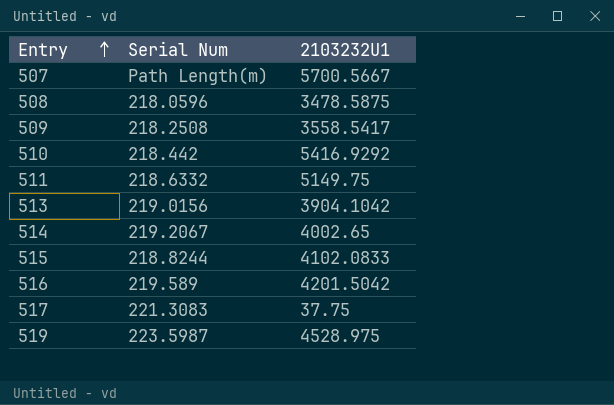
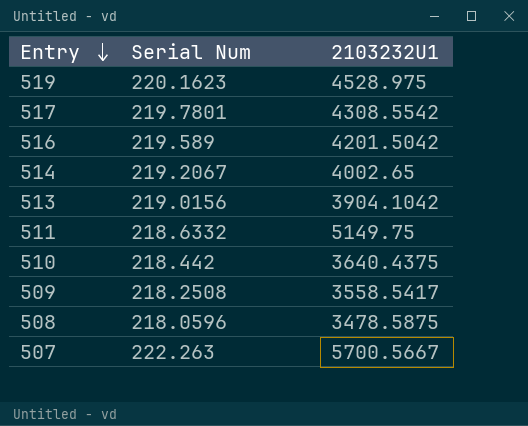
row order: Entry ascending -> Entry descending
row 515: 218.8244 | 4102.0833 -> none
519 | Serial Num: 223.5987 -> 220.1623
517 | Serial Num: 221.3083 -> 219.7801
517 | 2103232U1: 37.75 -> 4308.5542
510 | 2103232U1: 5416.9292 -> 3640.4375
507 | Serial Num: Path Length(m) -> 222.263

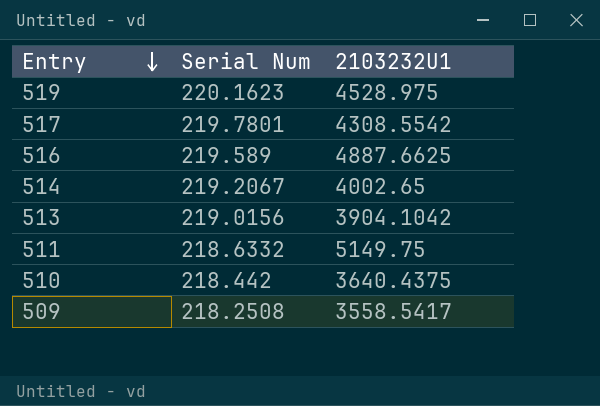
row 508: 218.0596 | 3478.5875 -> none
row 507: 222.263 | 5700.5667 -> none
516 | 2103232U1: 4201.5042 -> 4887.6625

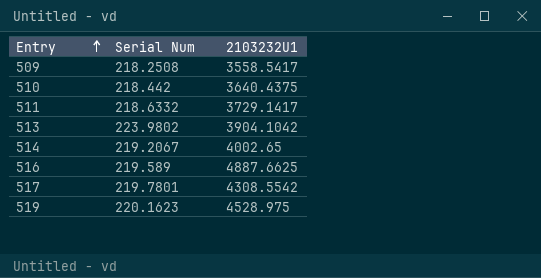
row order: Entry descending -> Entry ascending
511 | 2103232U1: 5149.75 -> 3729.1417
513 | Serial Num: 219.0156 -> 223.9802

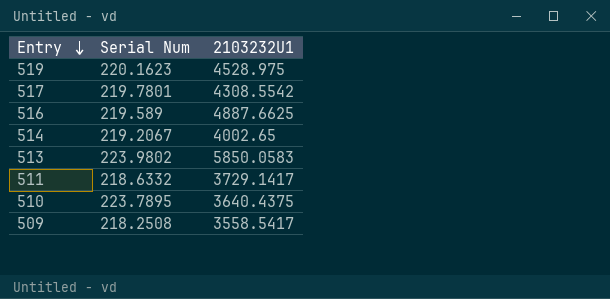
row order: Entry ascending -> Entry descending
513 | 2103232U1: 3904.1042 -> 5850.0583
510 | Serial Num: 218.442 -> 223.7895

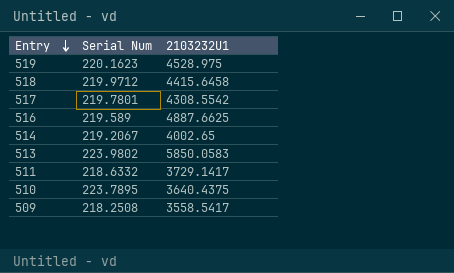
row 518: none -> 219.9712 | 4415.6458

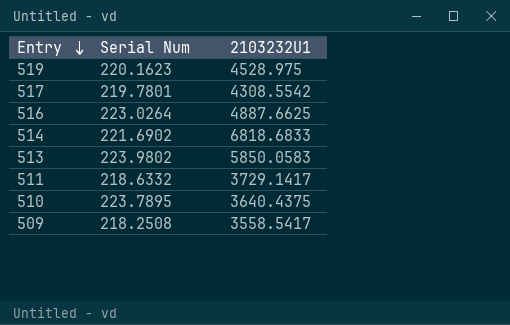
row 518: 219.9712 | 4415.6458 -> none
516 | Serial Num: 219.589 -> 223.0264
514 | Serial Num: 219.2067 -> 221.6902
514 | 2103232U1: 4002.65 -> 6818.6833

